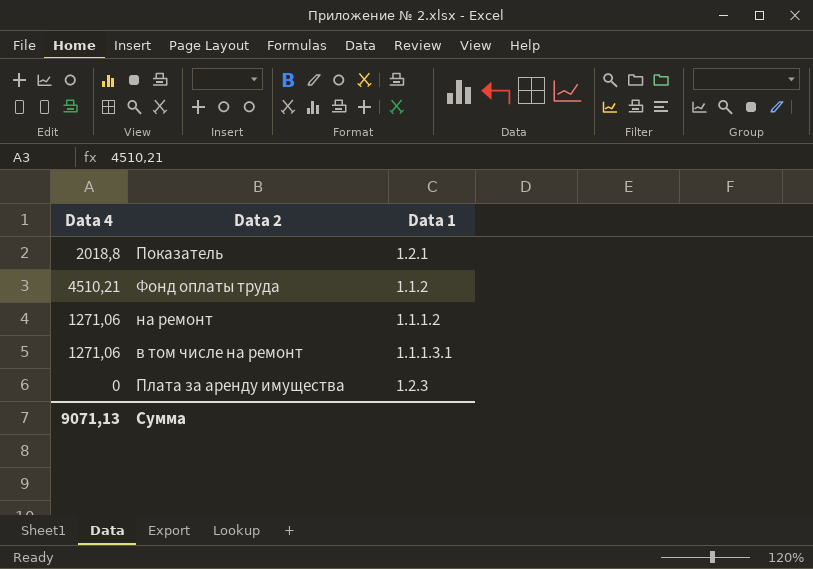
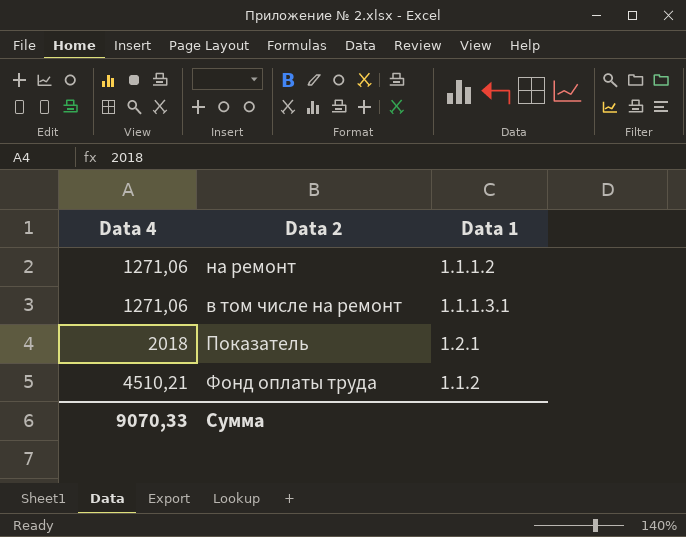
row order: none -> Data 4 ascending
row Плата за аренду имущества: 0 | 1.2.3 -> none
Показатель | Data 4: 2018,8 -> 2018
Сумма | Data 4: 9071,13 -> 9070,33

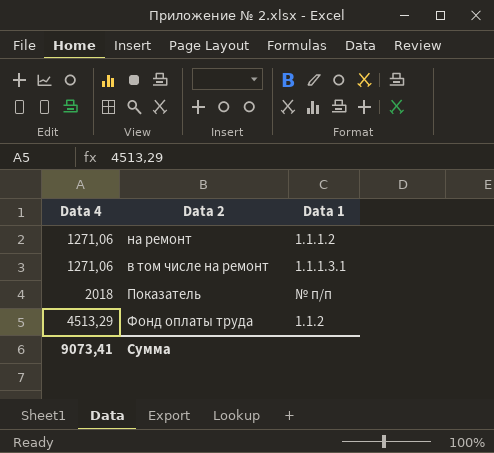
Показатель | Data 1: 1.2.1 -> № п/п
Фонд оплаты труда | Data 4: 4510,21 -> 4513,29
Сумма | Data 4: 9070,33 -> 9073,41

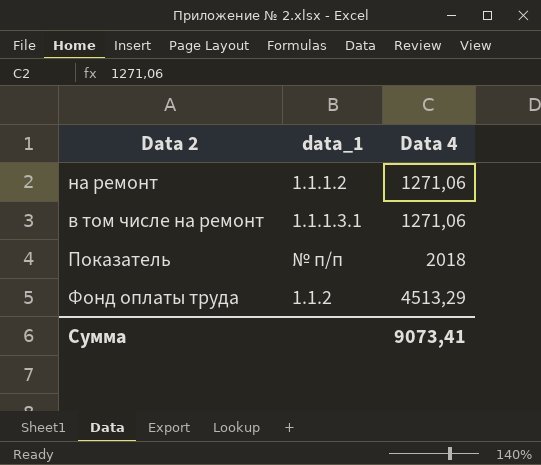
column name: Data 1 -> data_1
column Data 4 | position: 1 -> 3

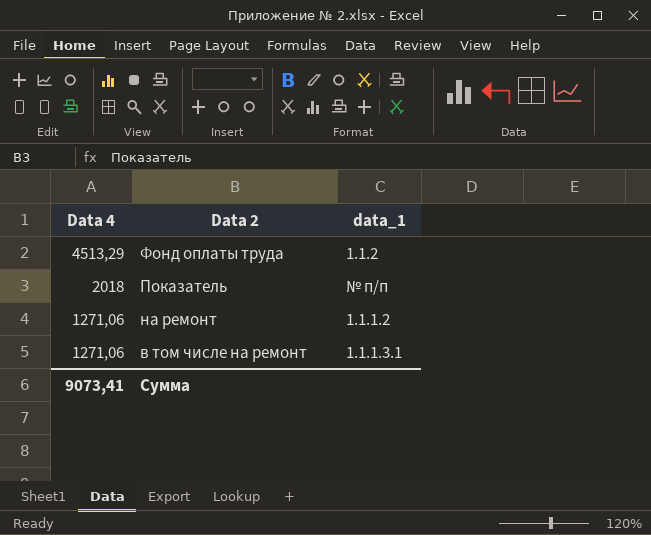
row order: Data 4 ascending -> Data 4 descending
column Data 4 | position: 3 -> 1

